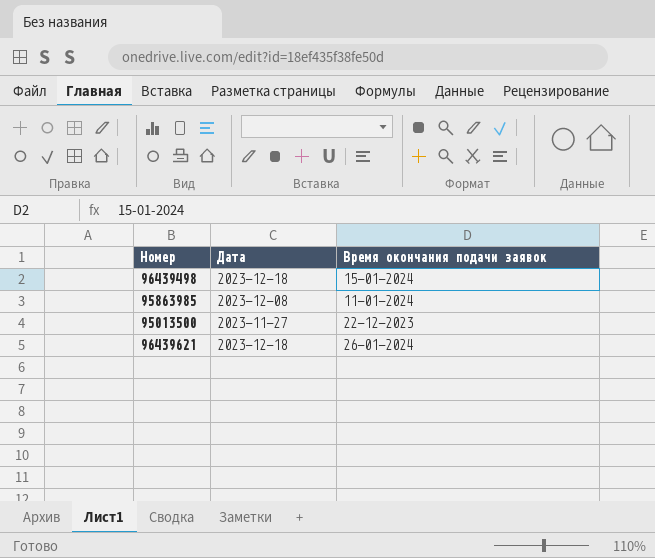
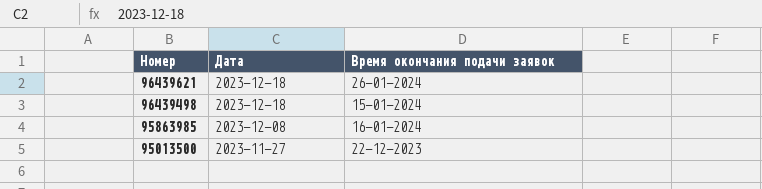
row order: none -> Номер descending
95863985 | Время окончания подачи заявок: 11-01-2024 -> 16-01-2024

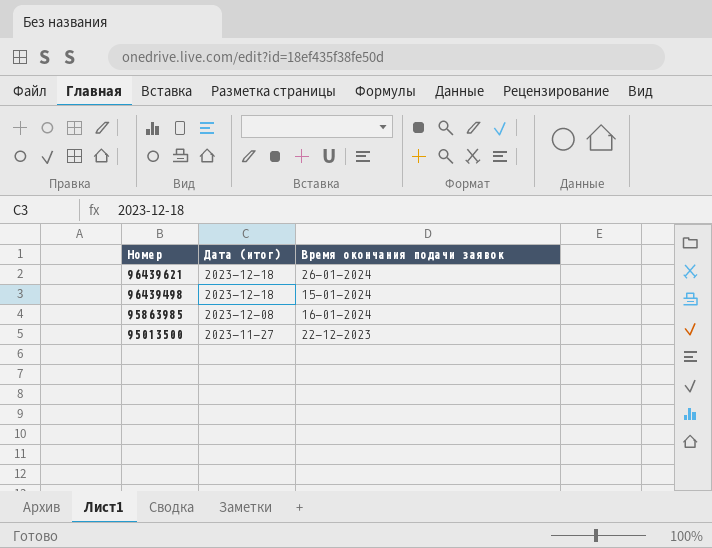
column name: Дата -> Дата (итог)

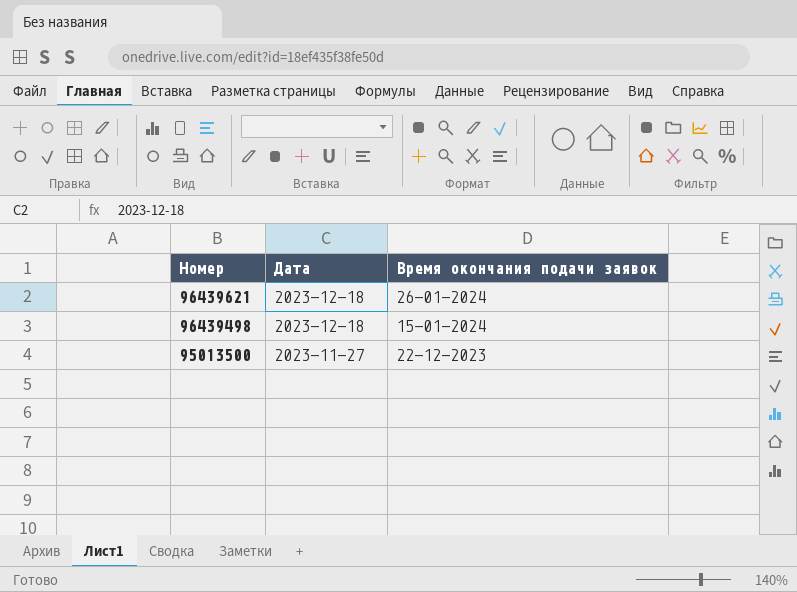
column name: Дата (итог) -> Дата
row 95863985: 2023-12-08 | 16-01-2024 -> none

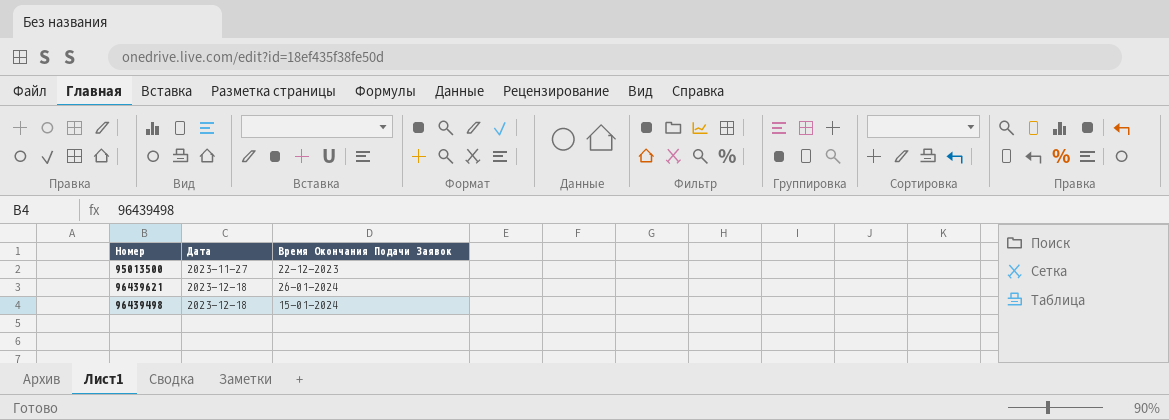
row order: Номер descending -> Дата ascending
column name: Время окончания подачи заявок -> Время Окончания Подачи Заявок

